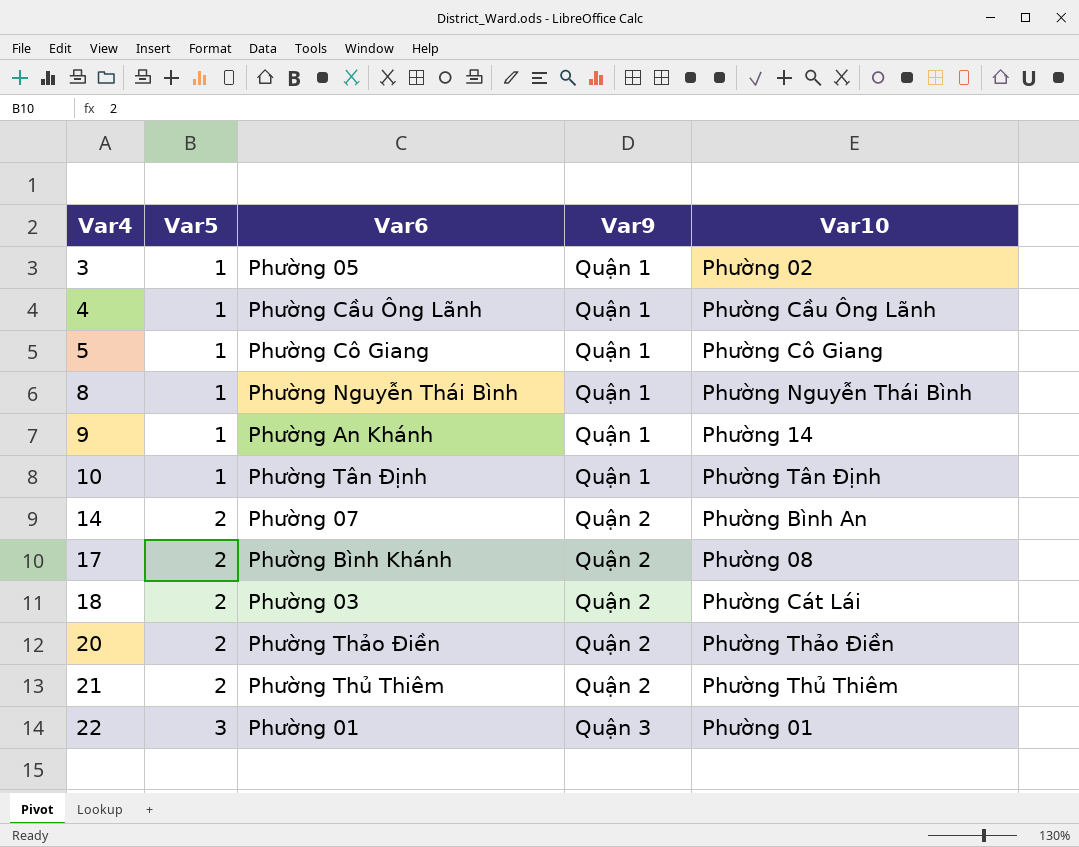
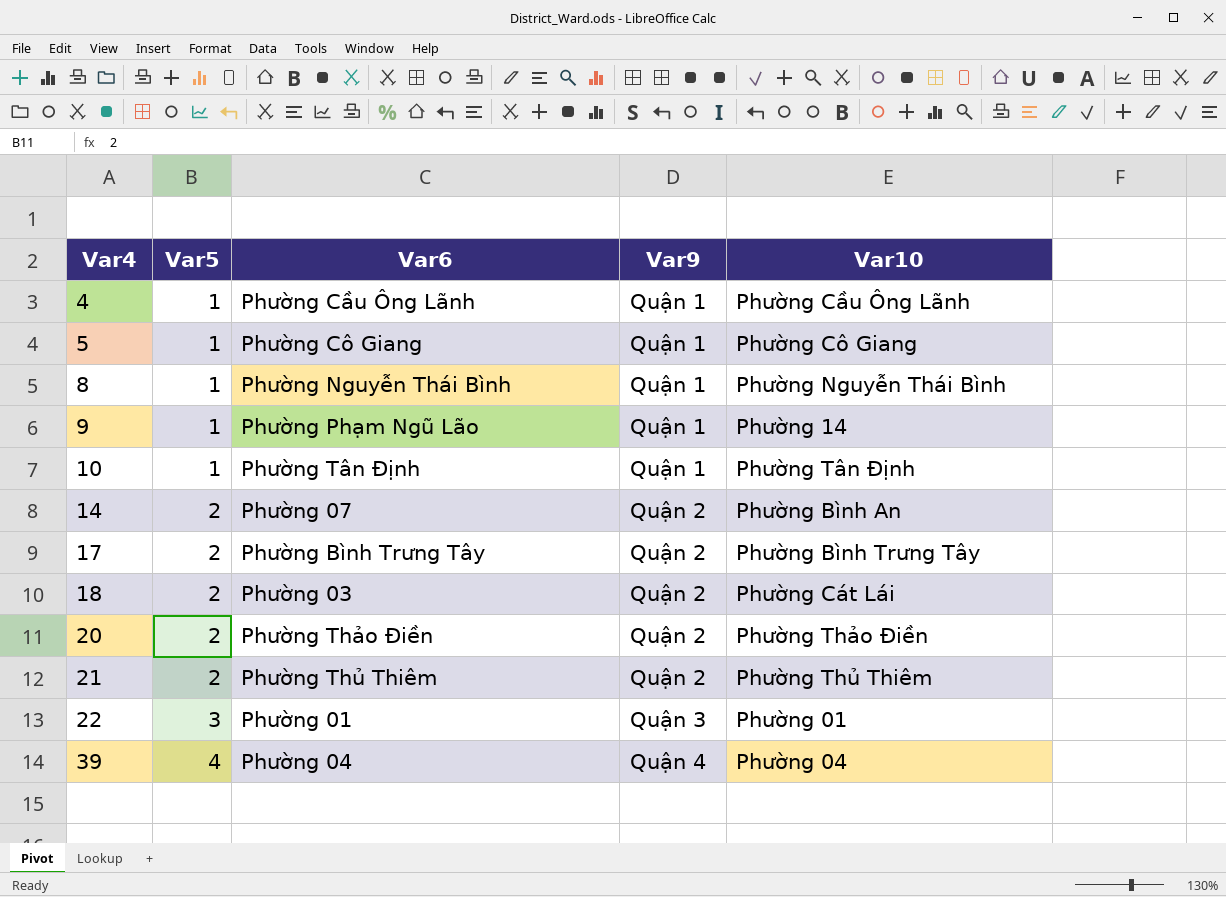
row 3: 1 | Phường 05 | Quận 1 | Phường 02 -> none
9 | Var6: Phường An Khánh -> Phường Phạm Ngũ Lão
17 | Var6: Phường Bình Khánh -> Phường Bình Trưng Tây
17 | Var10: Phường 08 -> Phường Bình Trưng Tây
row 39: none -> 4 | Phường 04 | Quận 4 | Phường 04

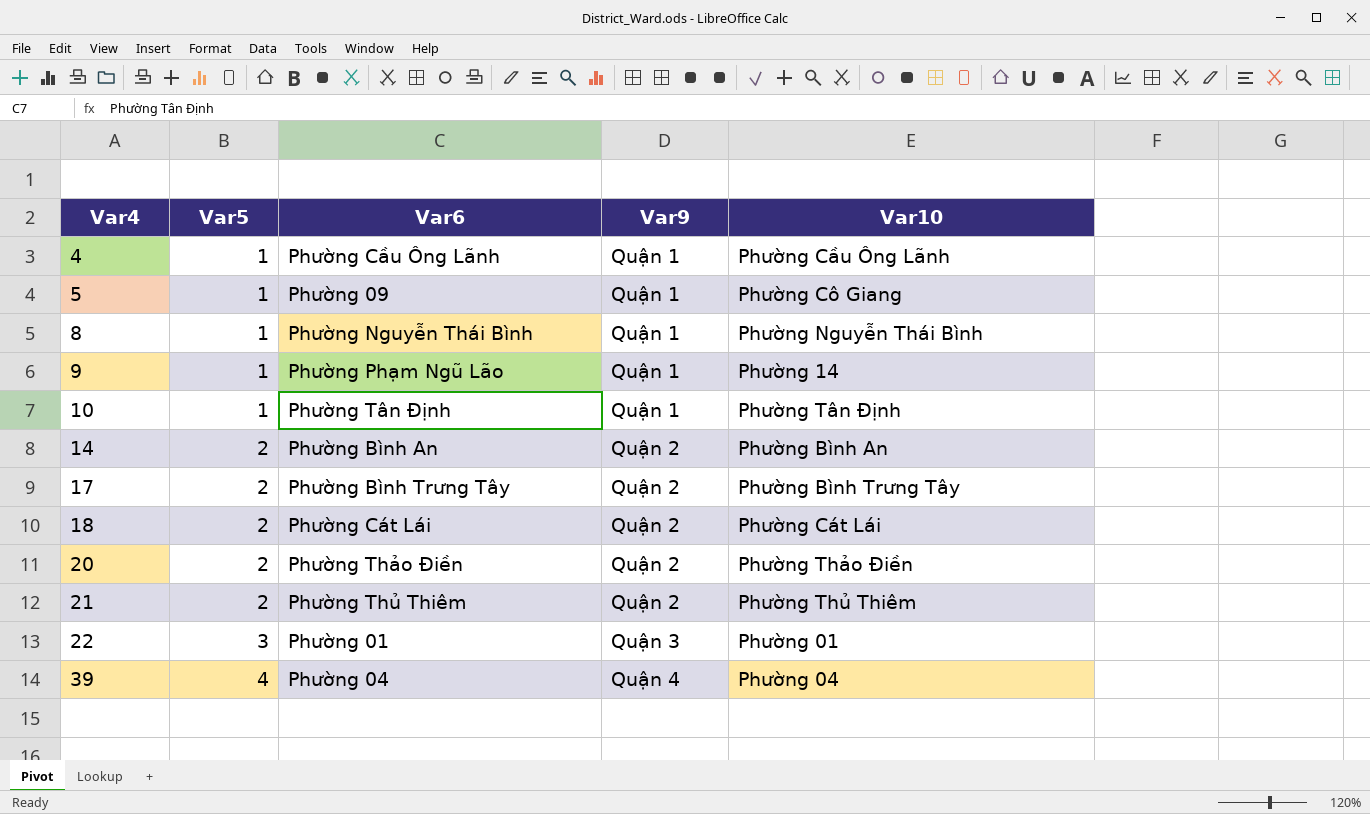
5 | Var6: Phường Cô Giang -> Phường 09
14 | Var6: Phường 07 -> Phường Bình An
18 | Var6: Phường 03 -> Phường Cát Lái

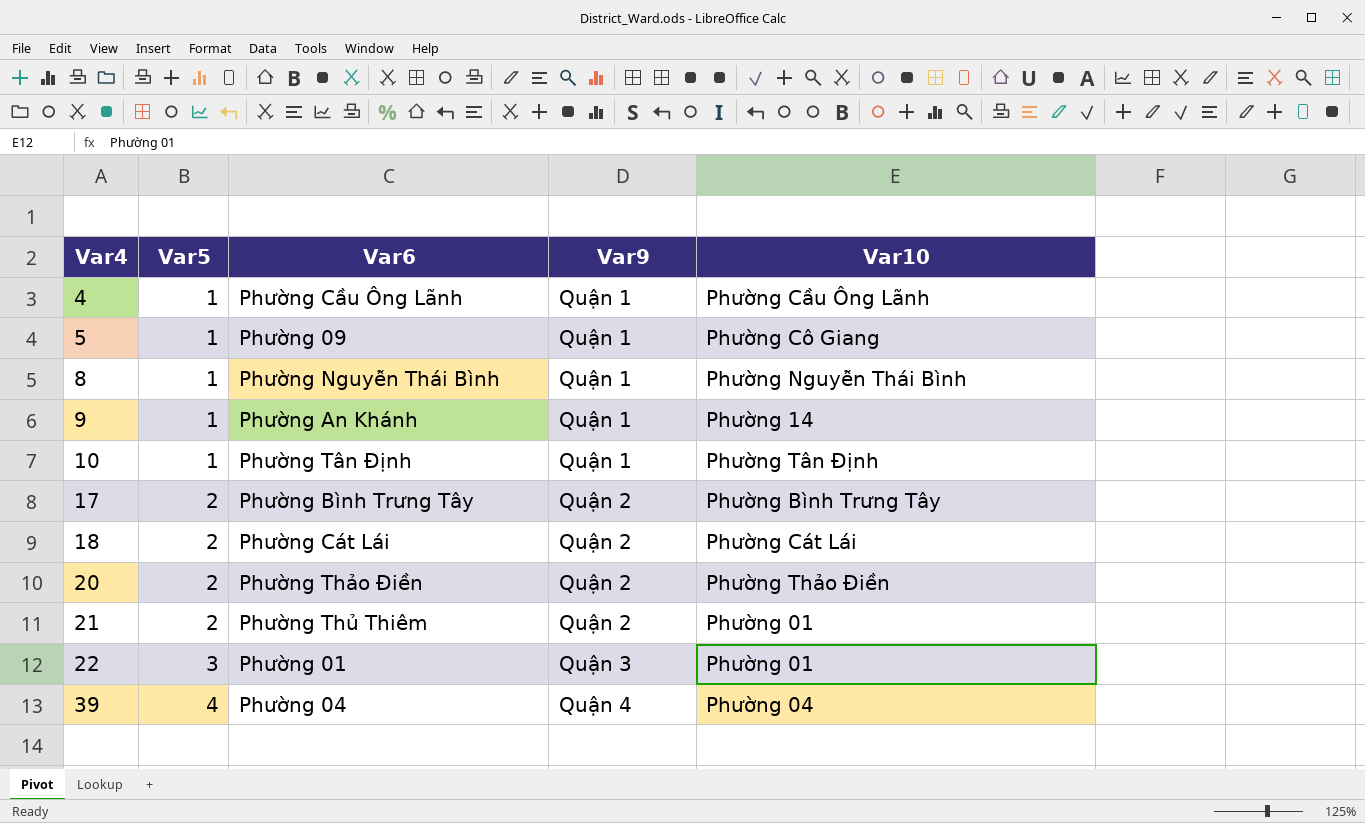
row 14: 2 | Phường Bình An | Quận 2 | Phường Bình An -> none
9 | Var6: Phường Phạm Ngũ Lão -> Phường An Khánh
21 | Var10: Phường Thủ Thiêm -> Phường 01

